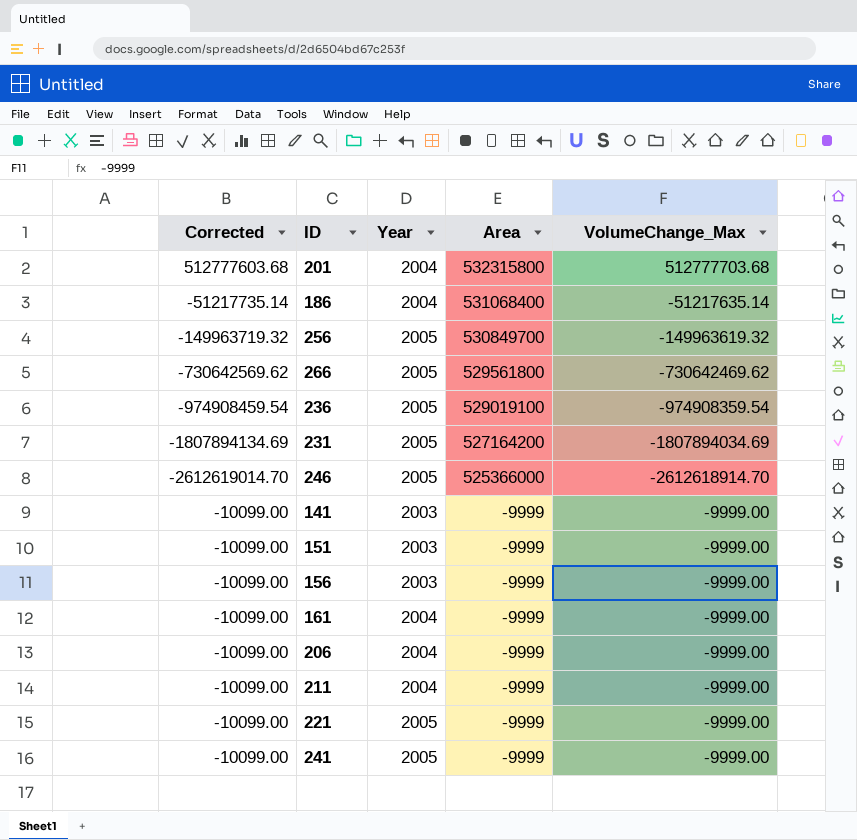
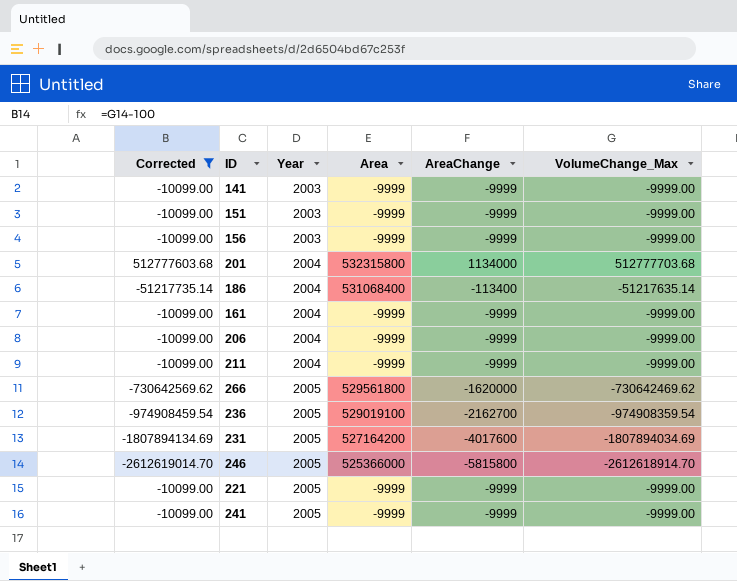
filter: none -> Corrected != -149963719.32
row order: Area descending -> Year ascending
column AreaChange | position: none -> 5

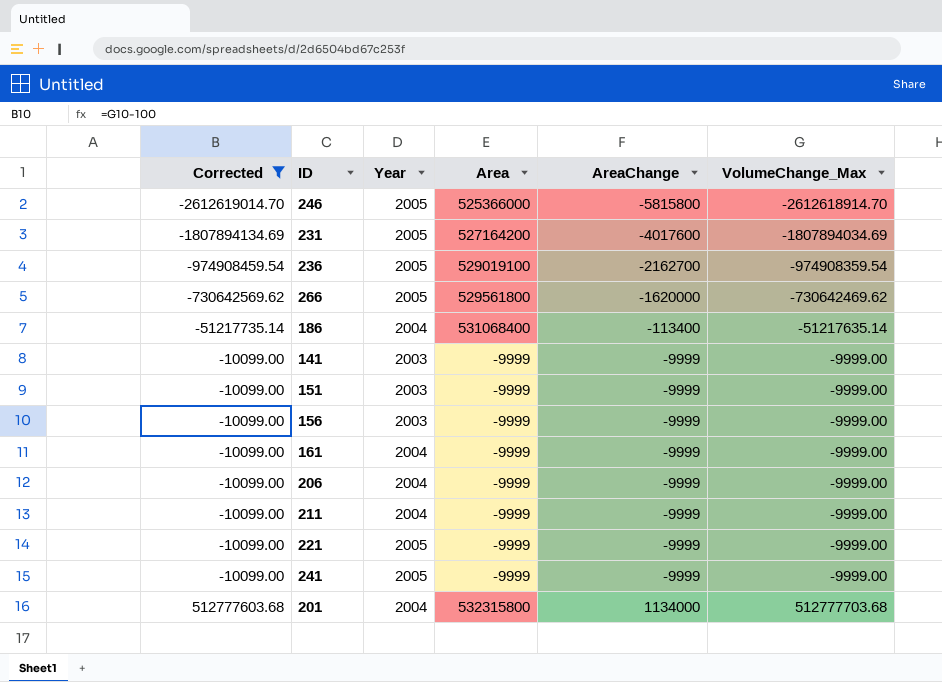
row order: Year ascending -> Corrected ascending

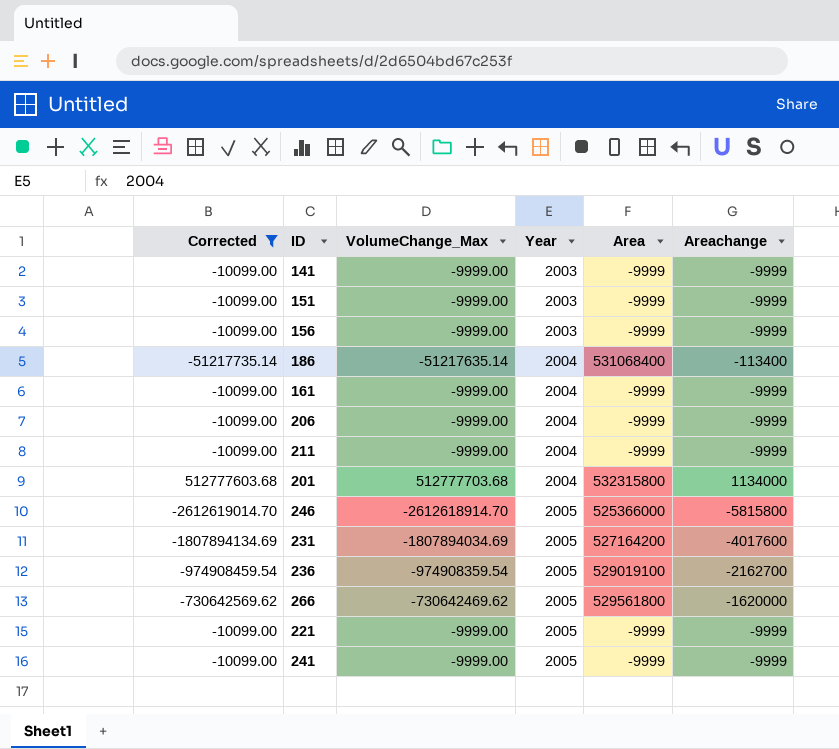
row order: Corrected ascending -> Year ascending
column VolumeChange_Max | position: 6 -> 3
column name: AreaChange -> Areachange

